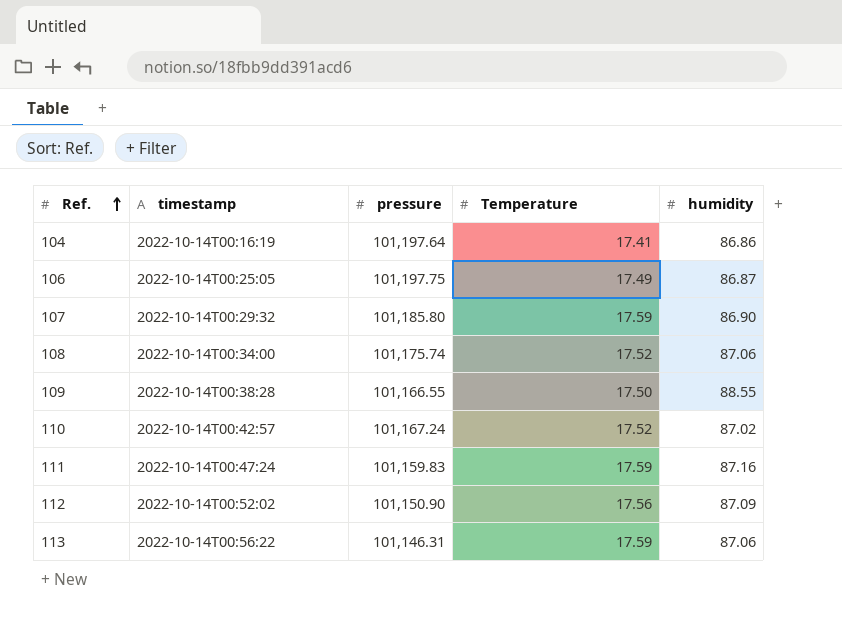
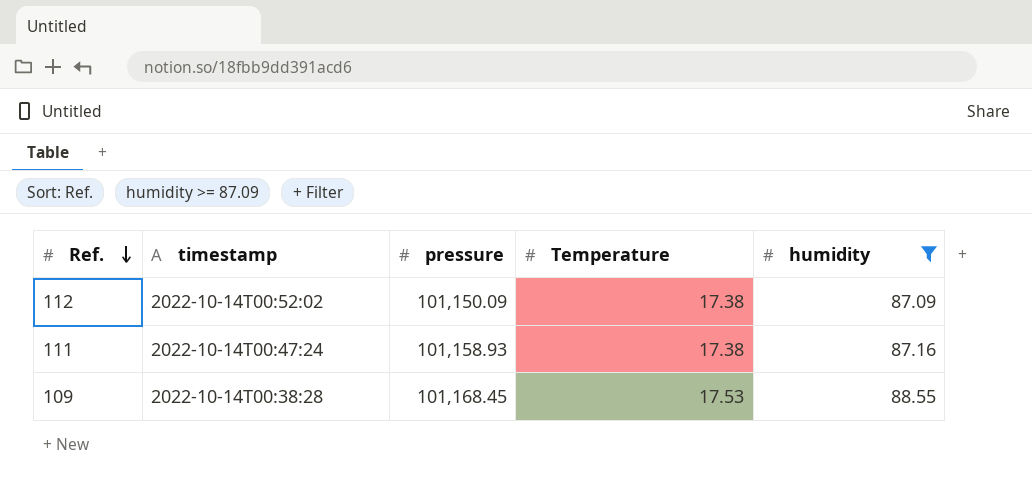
filter: none -> humidity >= 87.09
row order: Ref. ascending -> Ref. descending
112 | pressure: 101,150.90 -> 101,150.09
112 | Temperature: 17.56 -> 17.38
111 | pressure: 101,159.83 -> 101,158.93
111 | Temperature: 17.59 -> 17.38
109 | pressure: 101,166.55 -> 101,168.45
109 | Temperature: 17.50 -> 17.53

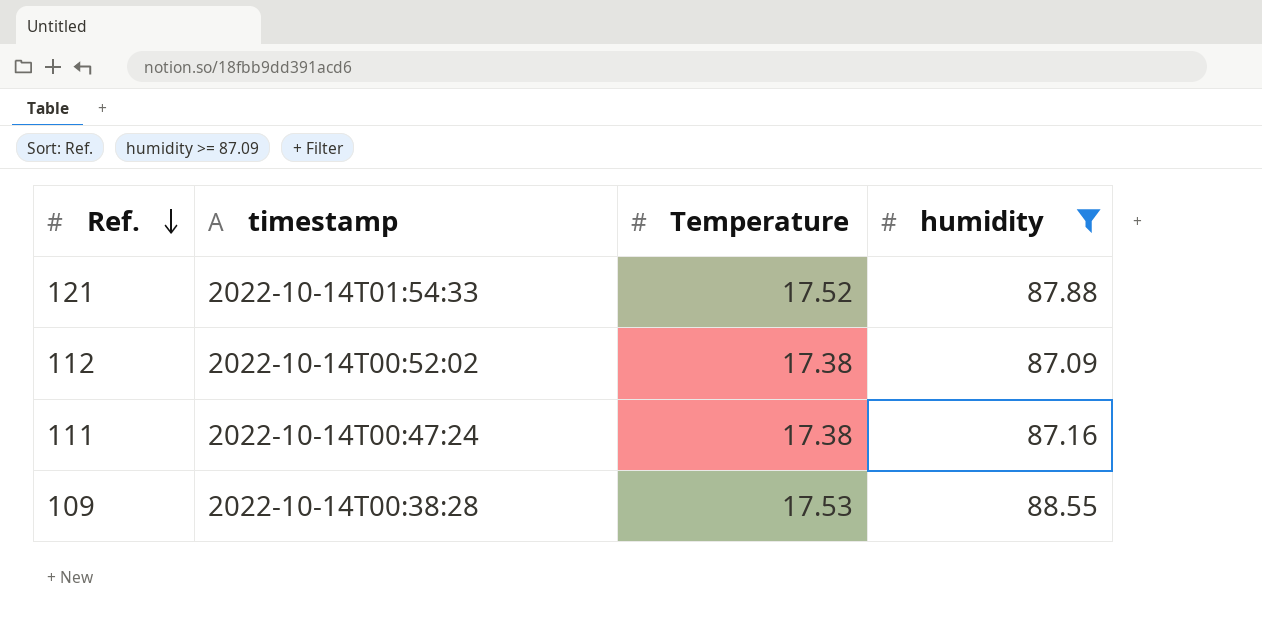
column pressure | position: 3 -> none
row 121: none -> 2022-10-14T01:54:33 | 17.52 | 87.88

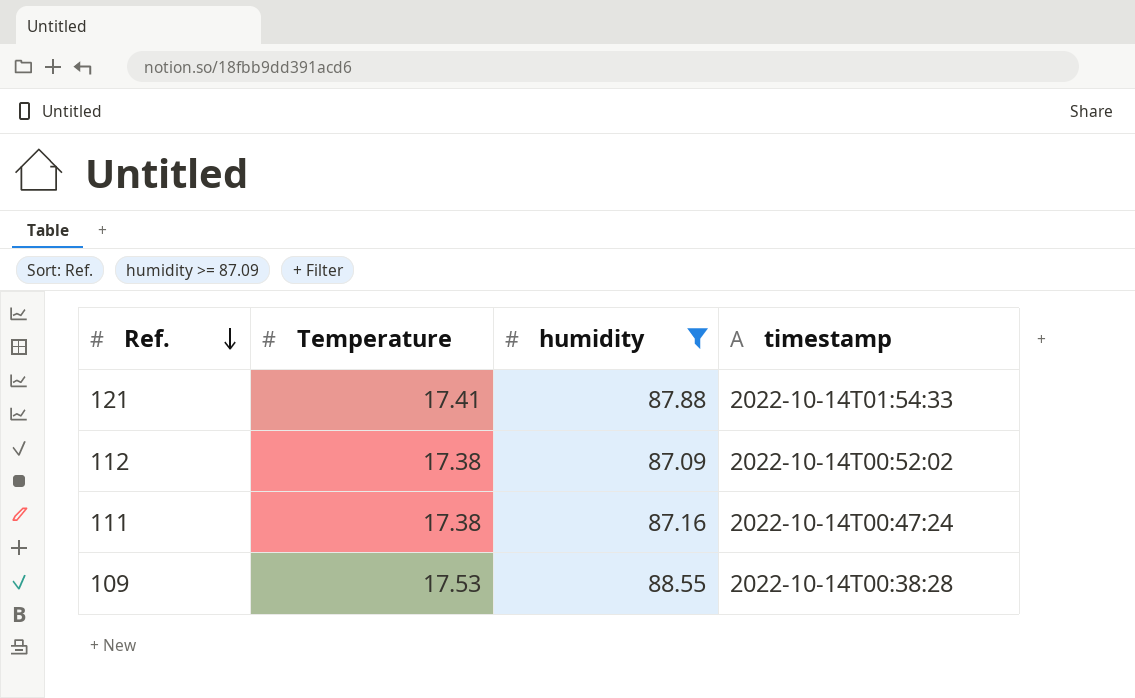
column timestamp | position: 2 -> 4
121 | Temperature: 17.52 -> 17.41

